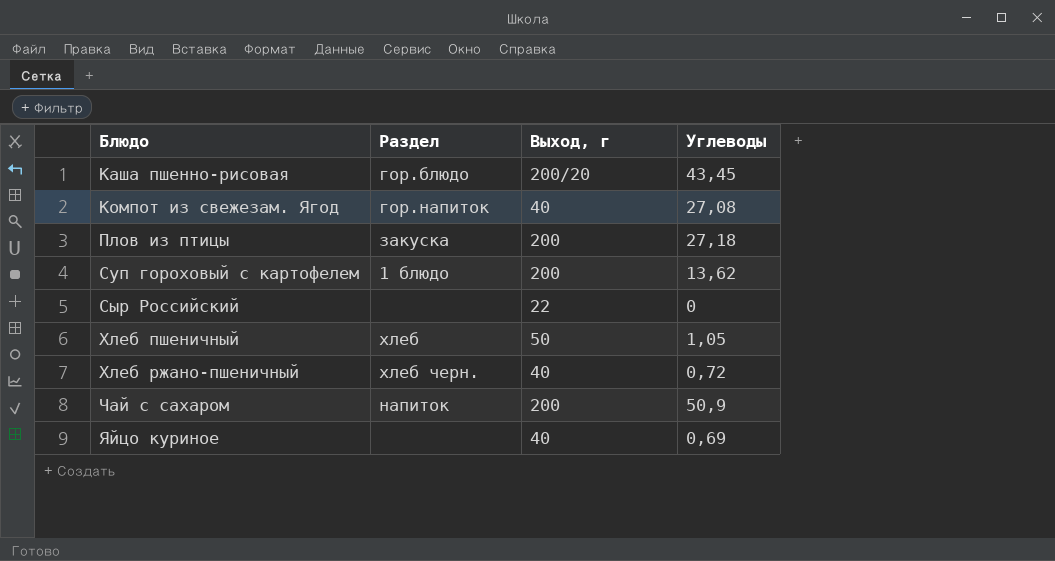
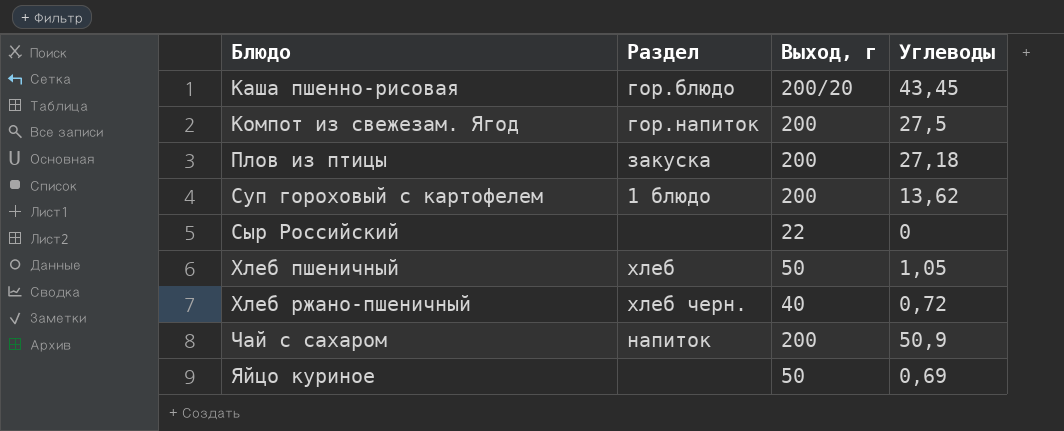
Компот из свежезам. Ягод | Выход, г: 40 -> 200
Компот из свежезам. Ягод | Углеводы: 27,08 -> 27,5
Яйцо куриное | Выход, г: 40 -> 50

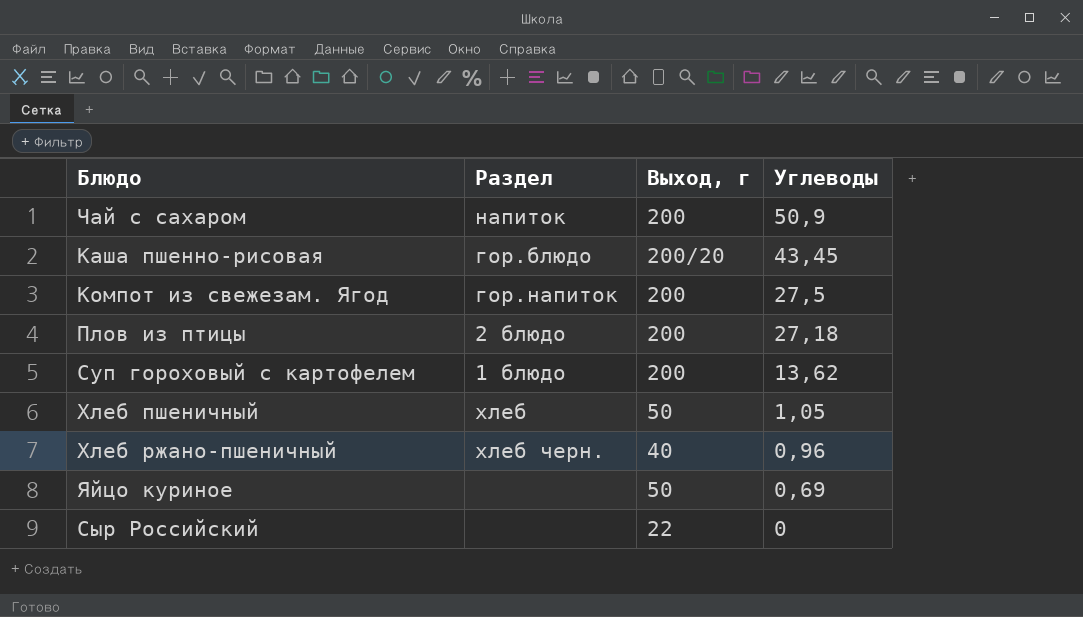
row order: Блюдо ascending -> Углеводы descending
Плов из птицы | Раздел: закуска -> 2 блюдо
Хлеб ржано-пшеничный | Углеводы: 0,72 -> 0,96

